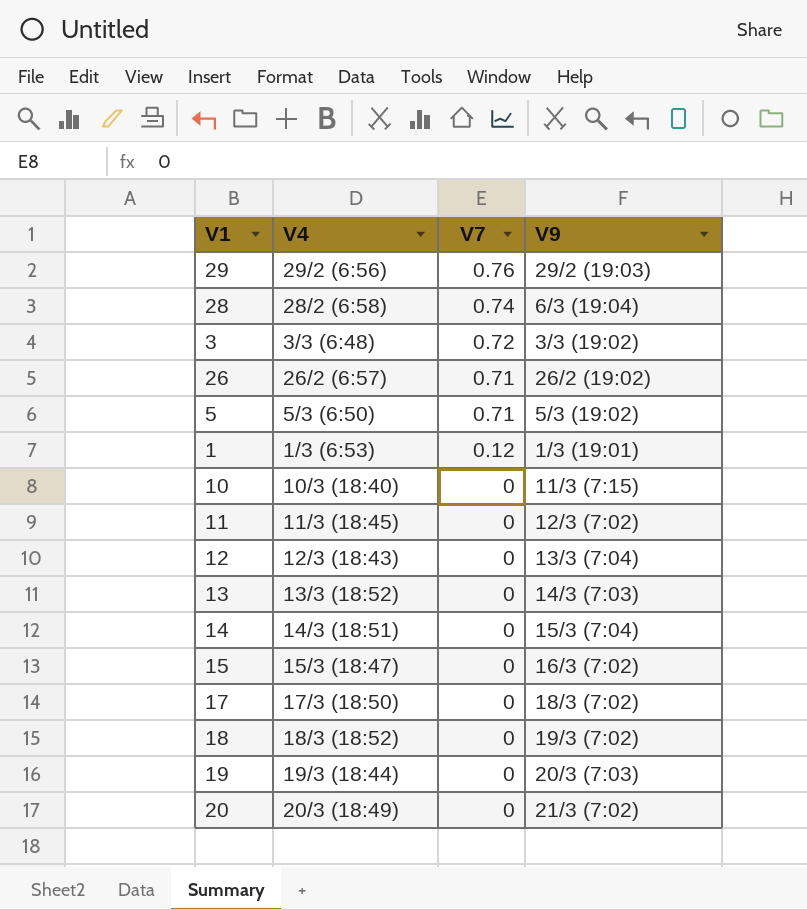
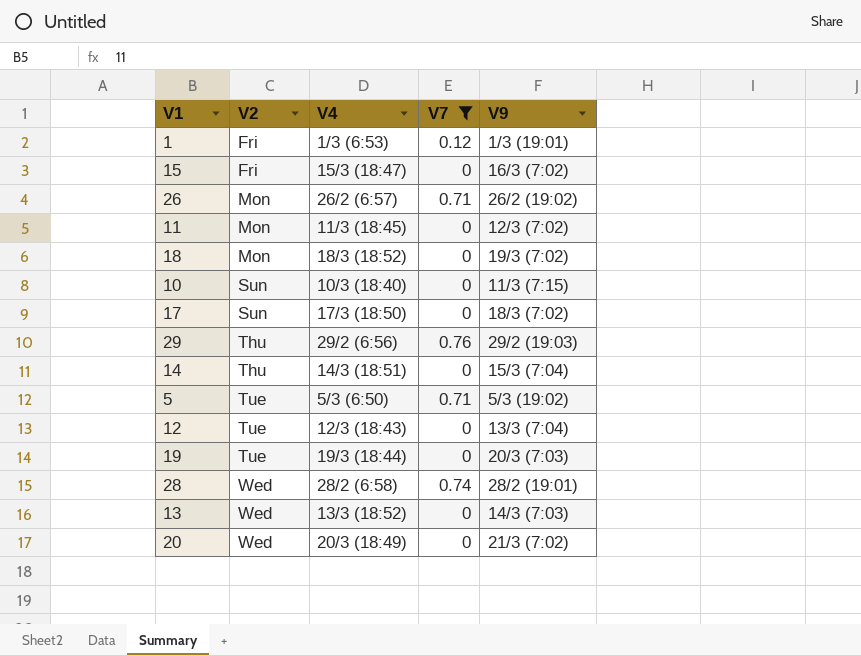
filter: none -> V7 != 0.72
row order: V7 descending -> V2 ascending
column V2 | position: none -> 2
28 | V9: 6/3 (19:04) -> 28/2 (19:01)

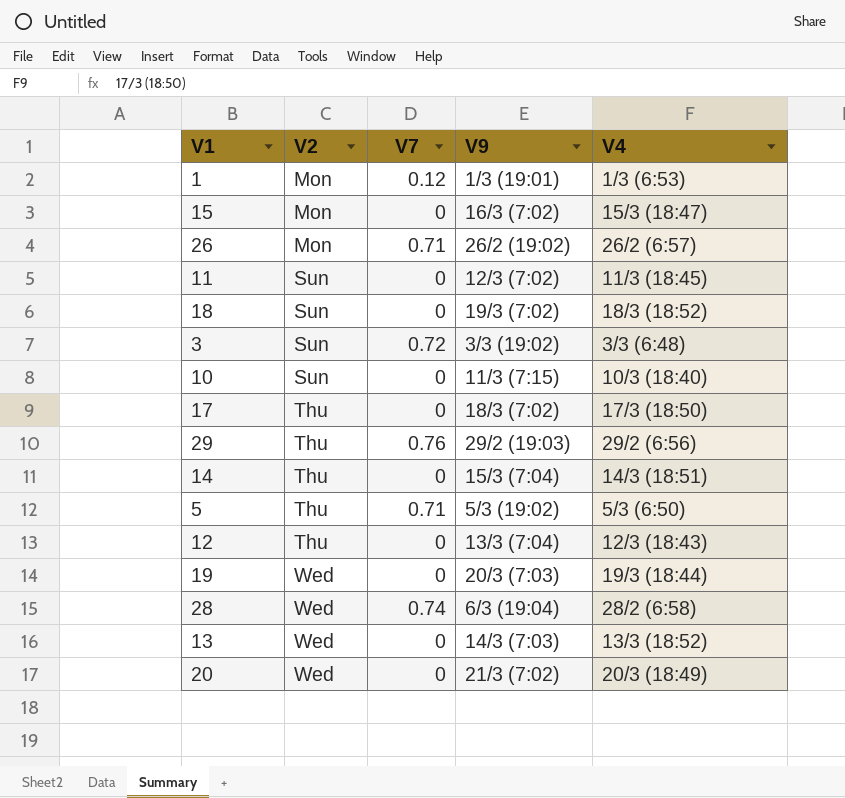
filter: V7 != 0.72 -> none
column V4 | position: 3 -> 5
1 | V2: Fri -> Mon
15 | V2: Fri -> Mon
11 | V2: Mon -> Sun
18 | V2: Mon -> Sun
17 | V2: Sun -> Thu
5 | V2: Tue -> Thu
12 | V2: Tue -> Thu
19 | V2: Tue -> Wed
28 | V9: 28/2 (19:01) -> 6/3 (19:04)

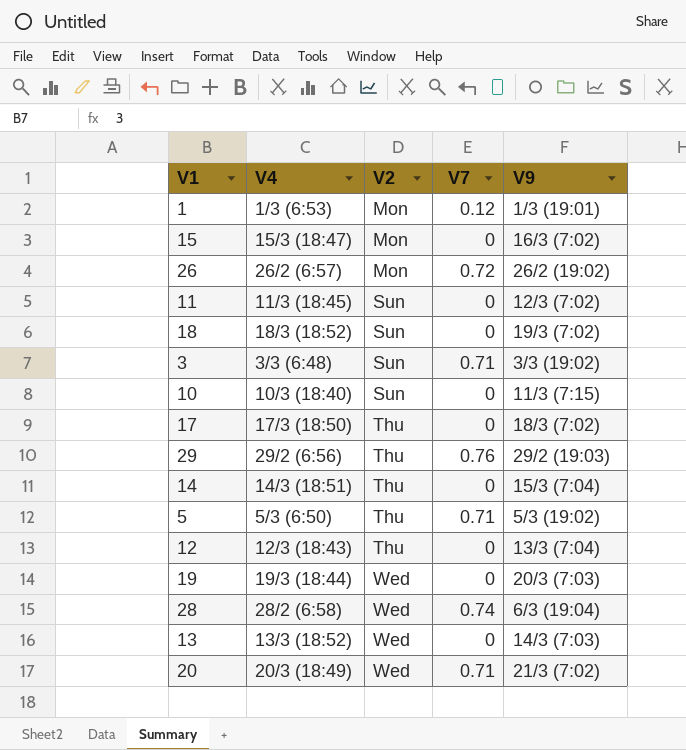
column V4 | position: 5 -> 2
26 | V7: 0.71 -> 0.72
3 | V7: 0.72 -> 0.71
20 | V7: 0 -> 0.71

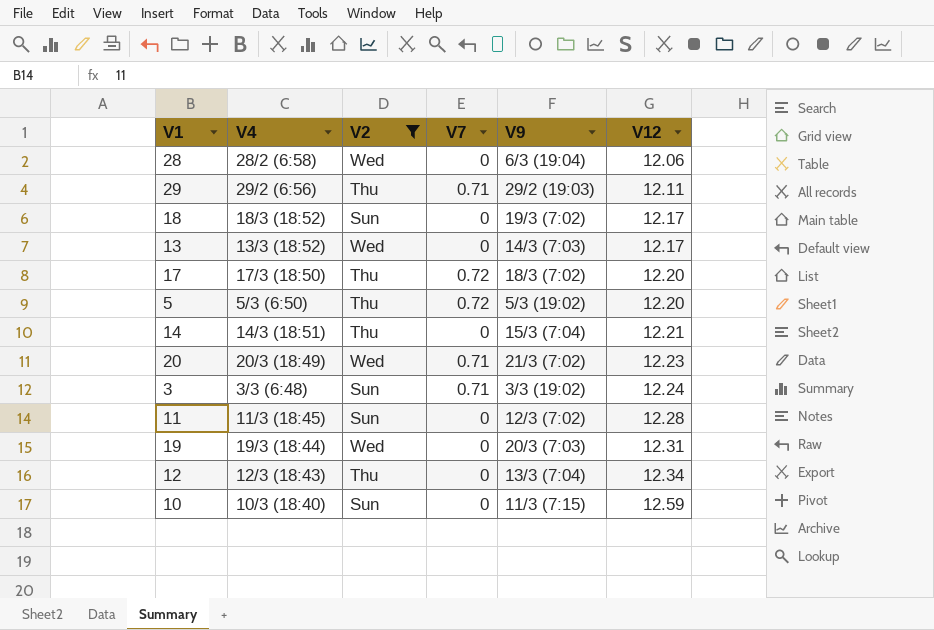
filter: none -> V2 != Mon
row order: V2 ascending -> V12 ascending
column V12 | position: none -> 6
28 | V7: 0.74 -> 0
29 | V7: 0.76 -> 0.71
17 | V7: 0 -> 0.72
5 | V7: 0.71 -> 0.72

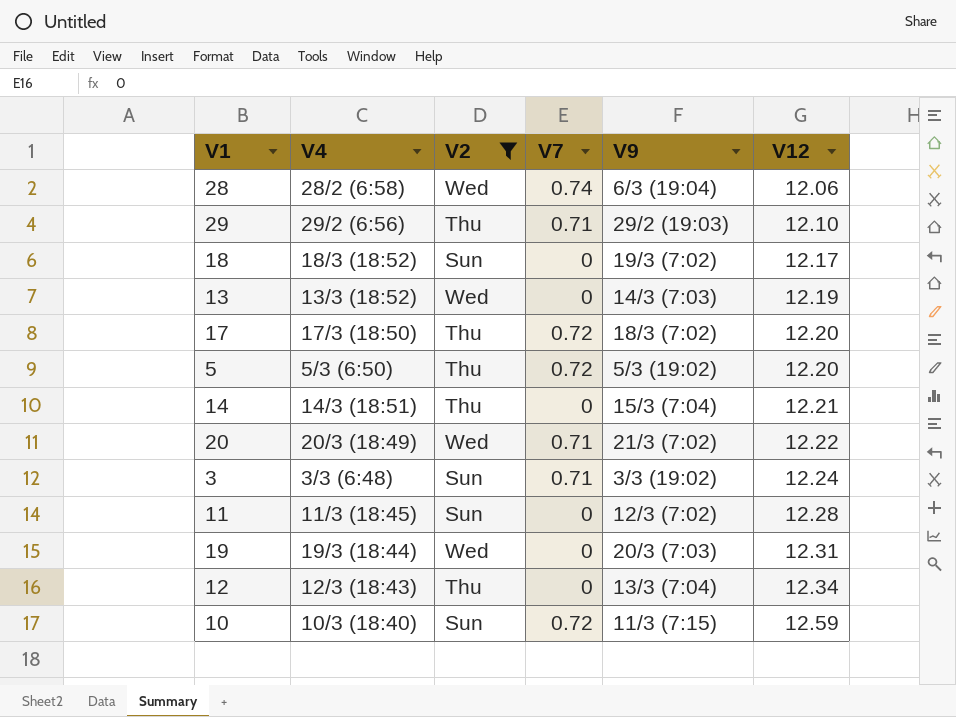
28 | V7: 0 -> 0.74
29 | V12: 12.11 -> 12.10
13 | V12: 12.17 -> 12.19
20 | V12: 12.23 -> 12.22
10 | V7: 0 -> 0.72

